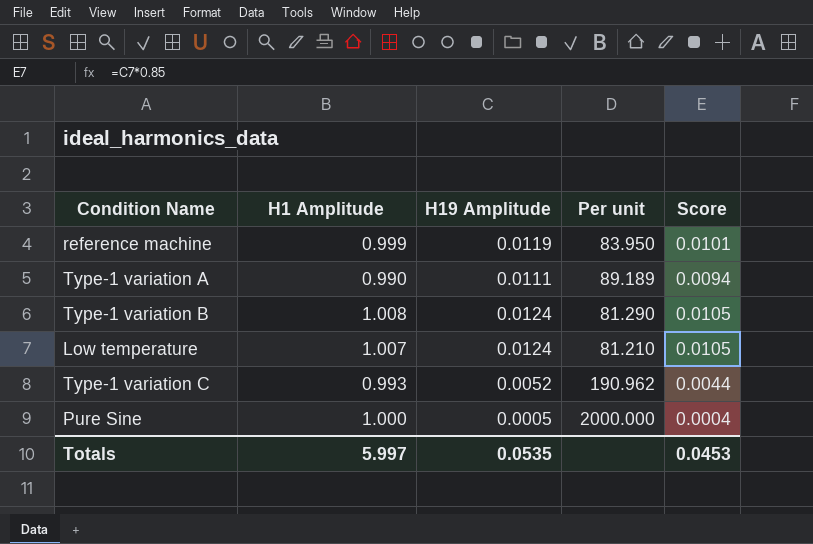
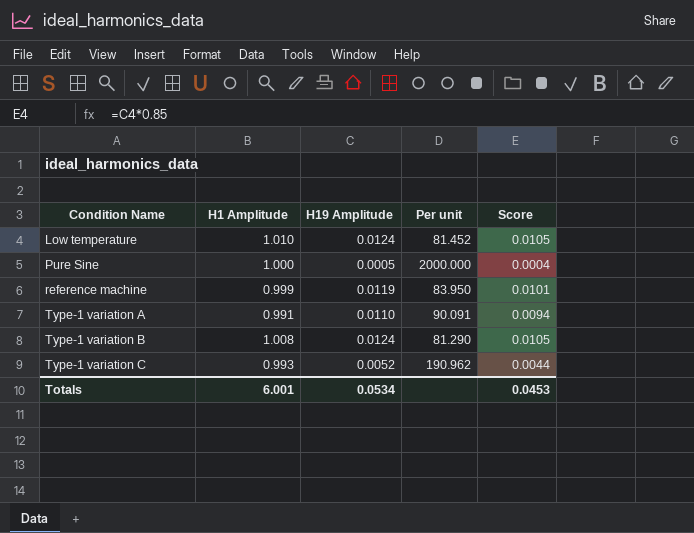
row order: none -> Condition Name ascending
Low temperature | H1 Amplitude: 1.007 -> 1.010
Low temperature | Per unit: 81.210 -> 81.452
Type-1 variation A | H1 Amplitude: 0.990 -> 0.991
Type-1 variation A | H19 Amplitude: 0.0111 -> 0.0110
Type-1 variation A | Per unit: 89.189 -> 90.091
Totals | H1 Amplitude: 5.997 -> 6.001
Totals | H19 Amplitude: 0.0535 -> 0.0534

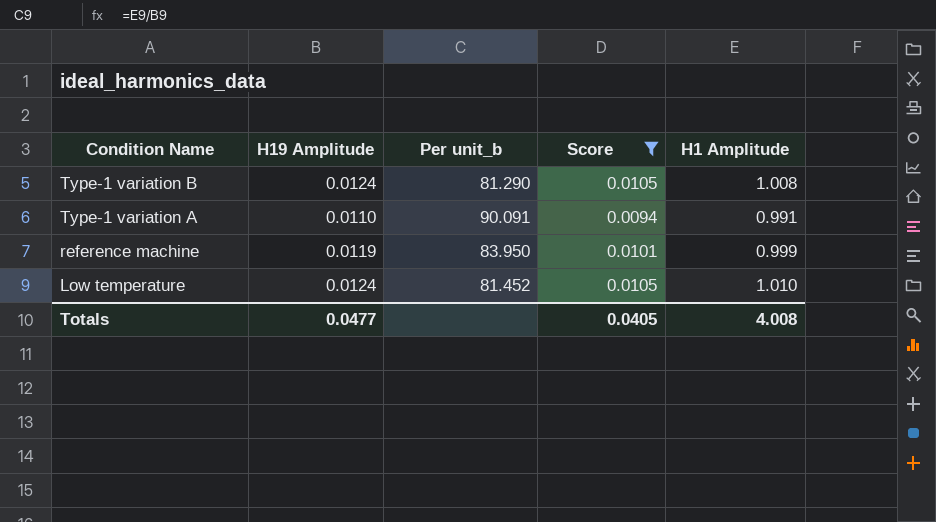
filter: none -> Score >= 0.0094
row order: Condition Name ascending -> Condition Name descending
column name: Per unit -> Per unit_b
column H1 Amplitude | position: 2 -> 5
Totals | H19 Amplitude: 0.0534 -> 0.0477
Totals | Score: 0.0453 -> 0.0405
Totals | H1 Amplitude: 6.001 -> 4.008

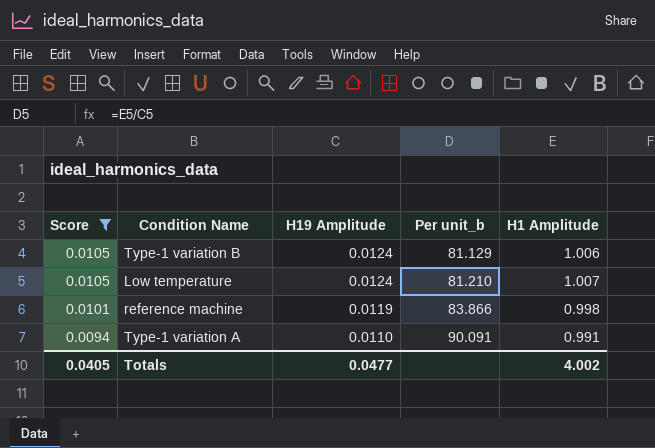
row order: Condition Name descending -> Score descending
column Score | position: 4 -> 1
Type-1 variation B | Per unit_b: 81.290 -> 81.129
Type-1 variation B | H1 Amplitude: 1.008 -> 1.006
Low temperature | Per unit_b: 81.452 -> 81.210
Low temperature | H1 Amplitude: 1.010 -> 1.007
reference machine | Per unit_b: 83.950 -> 83.866
reference machine | H1 Amplitude: 0.999 -> 0.998
Totals | H1 Amplitude: 4.008 -> 4.002

